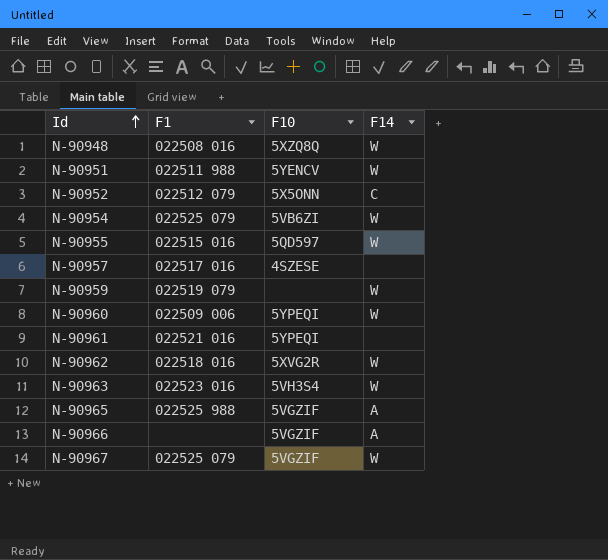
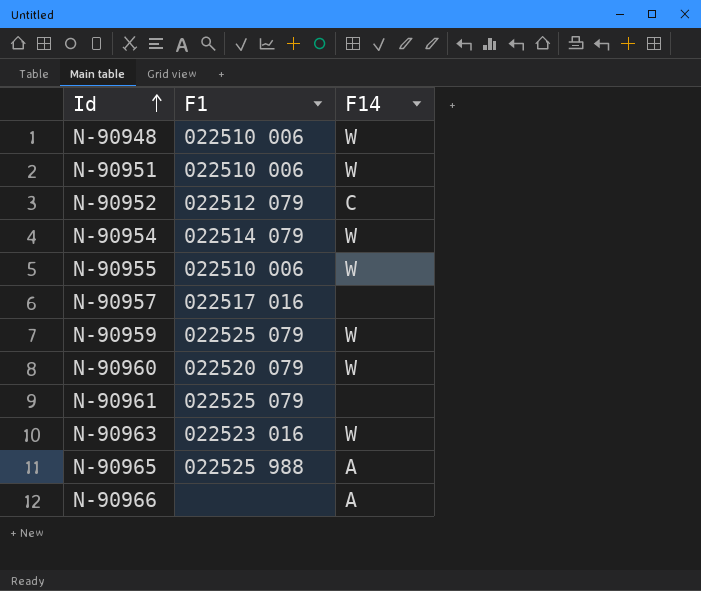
column F10 | position: 3 -> none
row N-90962: 022518 016 | 5XVG2R | W -> none
row N-90967: 022525 079 | 5VGZIF | W -> none
N-90948 | F1: 022508 016 -> 022510 006
N-90951 | F1: 022511 988 -> 022510 006
N-90954 | F1: 022525 079 -> 022514 079
N-90955 | F1: 022515 016 -> 022510 006
N-90959 | F1: 022519 079 -> 022525 079
N-90960 | F1: 022509 006 -> 022520 079
N-90961 | F1: 022521 016 -> 022525 079

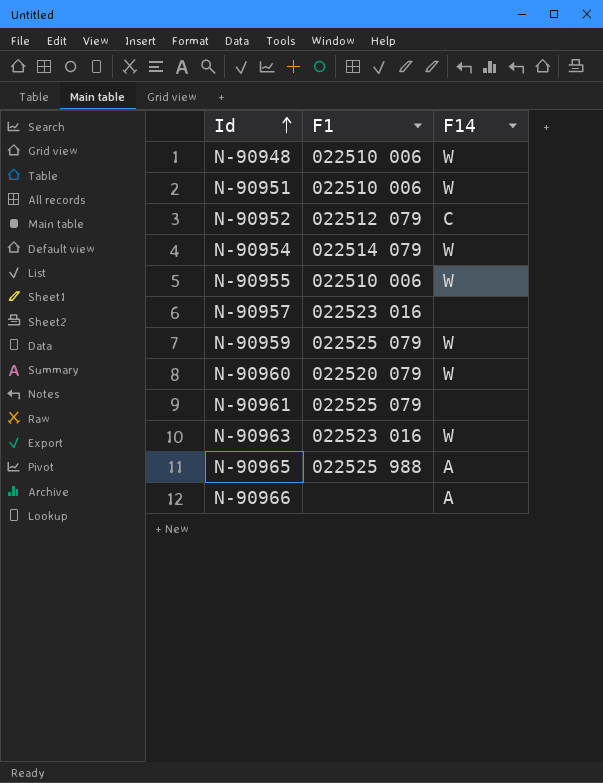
N-90957 | F1: 022517 016 -> 022523 016

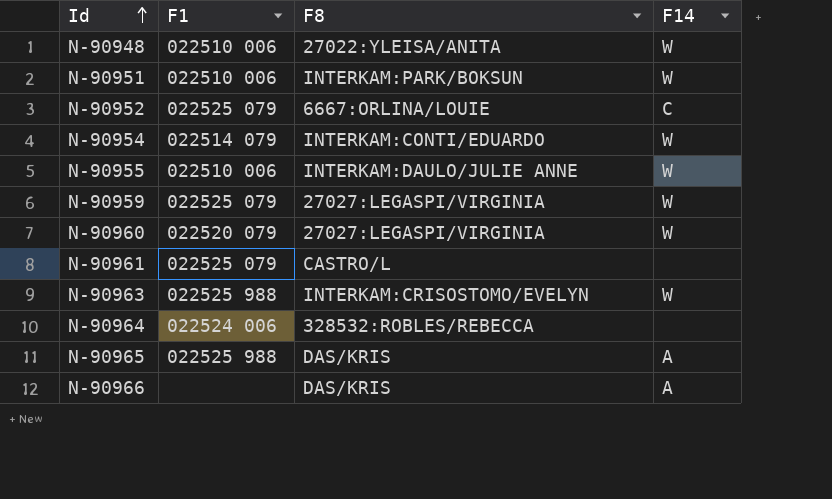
column F8 | position: none -> 3
row N-90957: 022523 016 | none -> none
N-90952 | F1: 022512 079 -> 022525 079
N-90963 | F1: 022523 016 -> 022525 988
row N-90964: none -> 022524 006 | 328532:ROBLES/REBECCA | none

